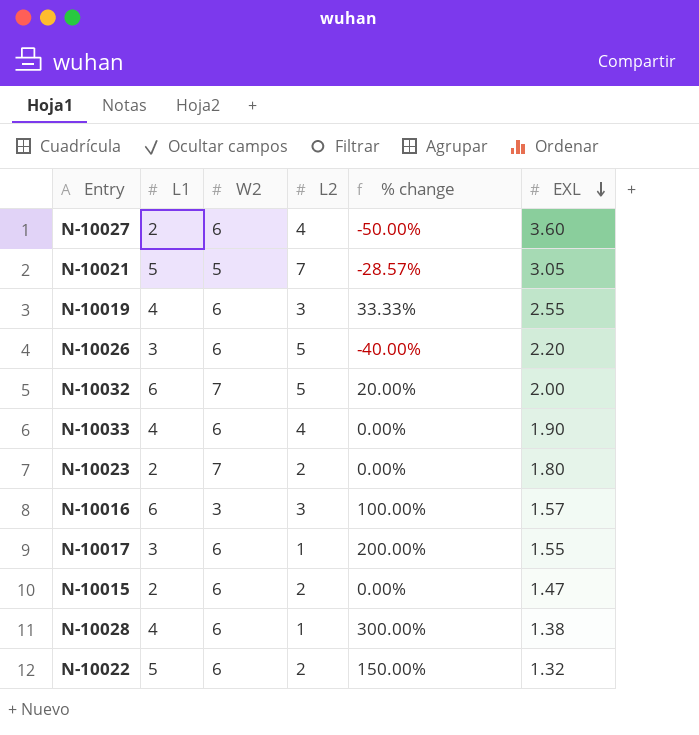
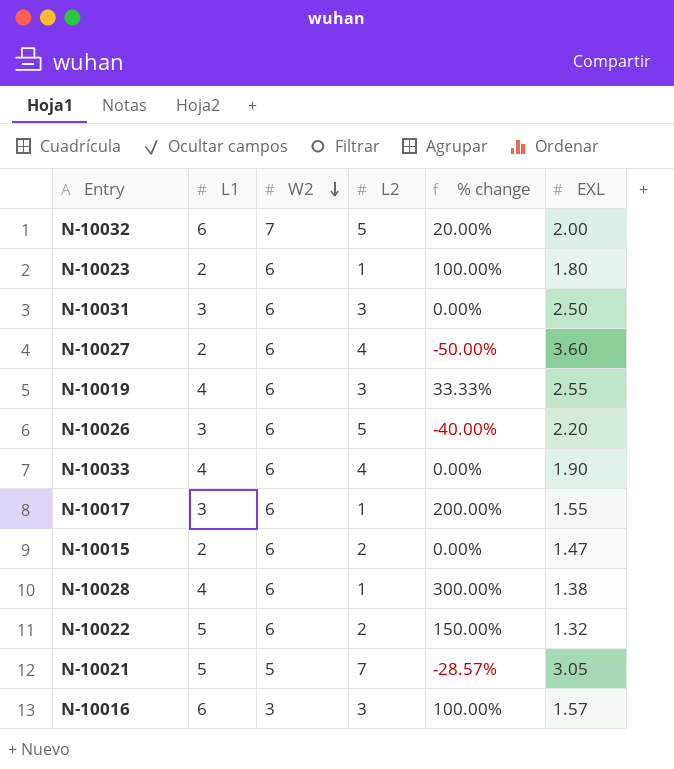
row order: EXL descending -> W2 descending
N-10023 | W2: 7 -> 6
N-10023 | L2: 2 -> 1
N-10023 | % change: 0.00% -> 100.00%
row N-10031: none -> 3 | 6 | 3 | 0.00% | 2.50

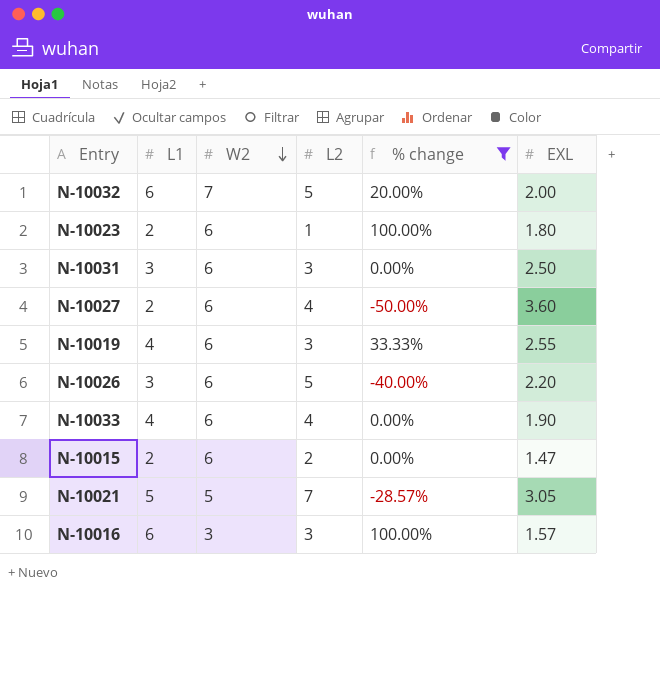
filter: none -> % change <= 100.00%

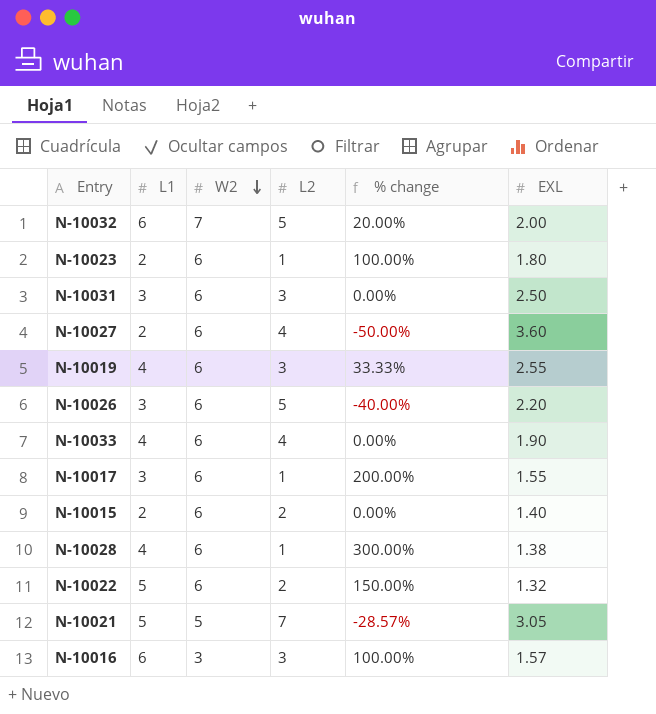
filter: % change <= 100.00% -> none
N-10015 | EXL: 1.47 -> 1.40

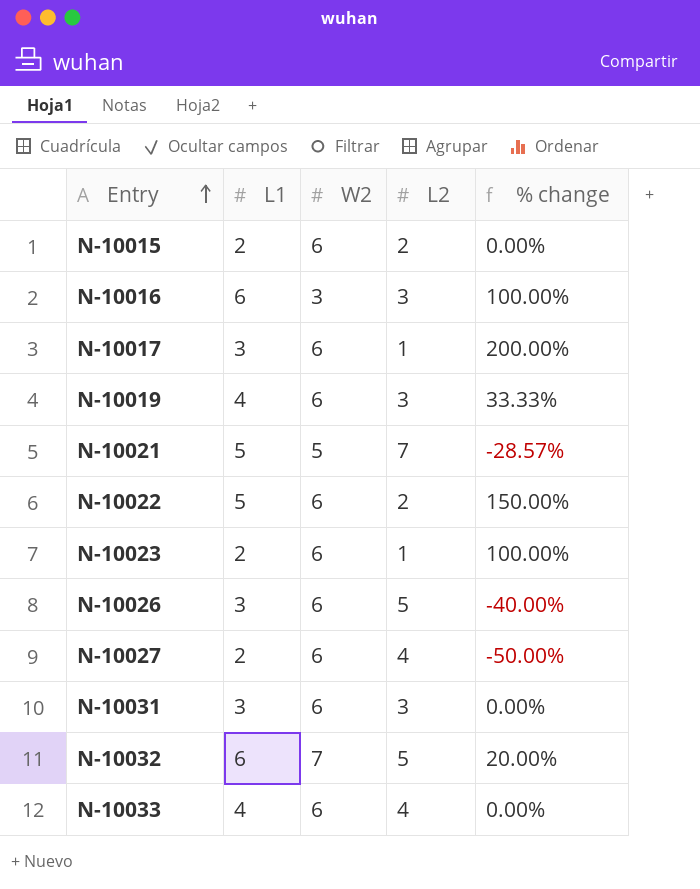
row order: W2 descending -> Entry ascending
column EXL | position: 6 -> none
row N-10028: 4 | 6 | 1 | 300.00% | 1.38 -> none

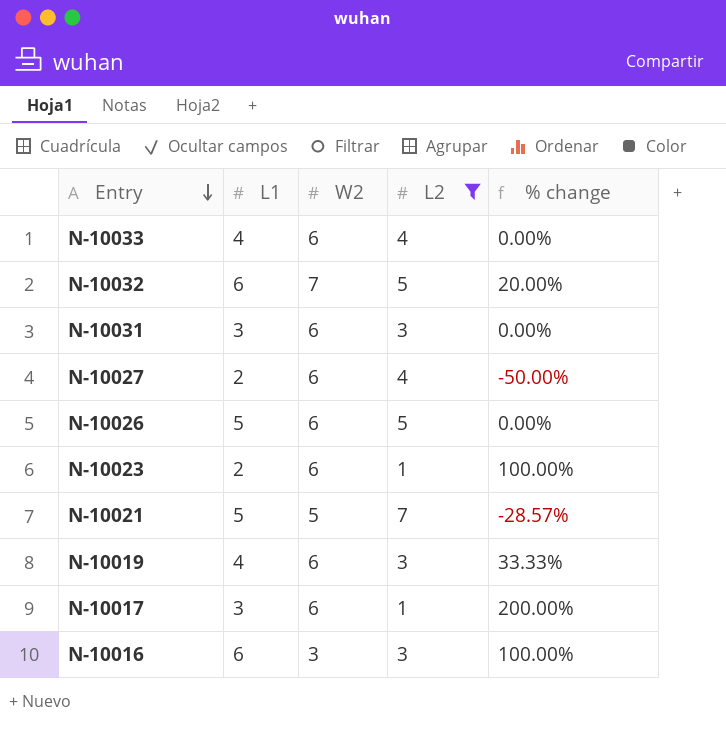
filter: none -> L2 != 2
row order: Entry ascending -> Entry descending
N-10026 | L1: 3 -> 5
N-10026 | % change: -40.00% -> 0.00%

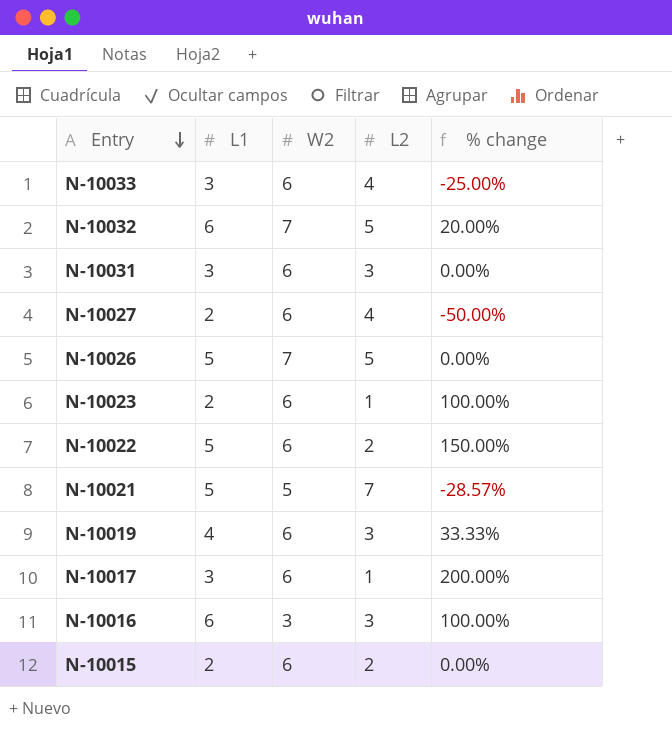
filter: L2 != 2 -> none
N-10033 | L1: 4 -> 3
N-10033 | % change: 0.00% -> -25.00%
N-10026 | W2: 6 -> 7

